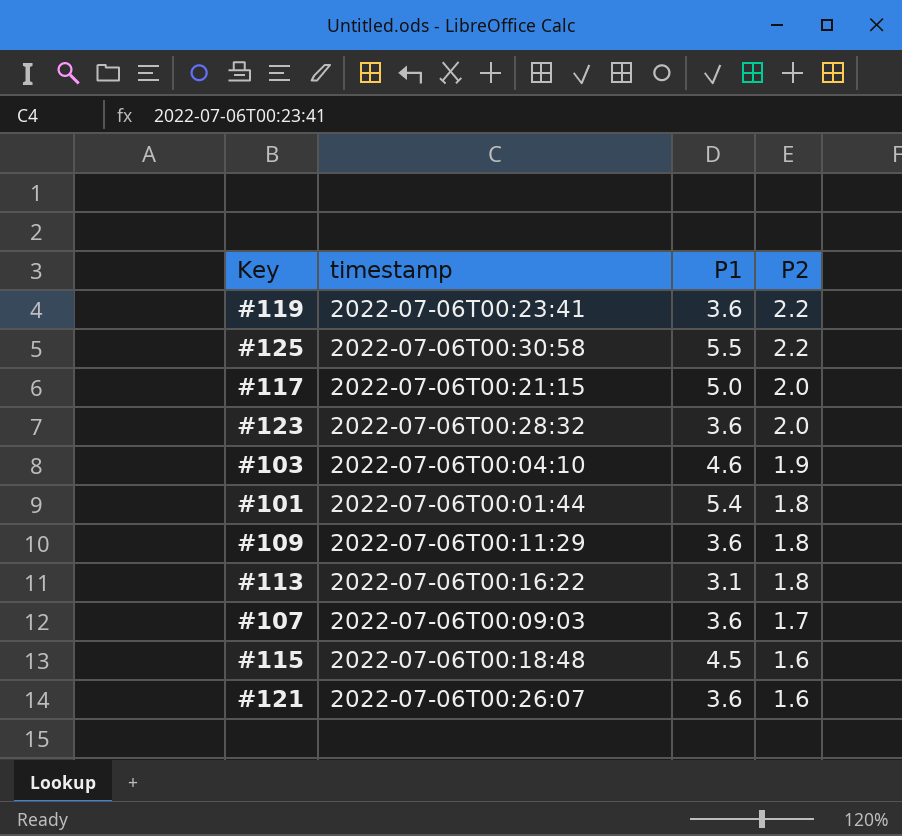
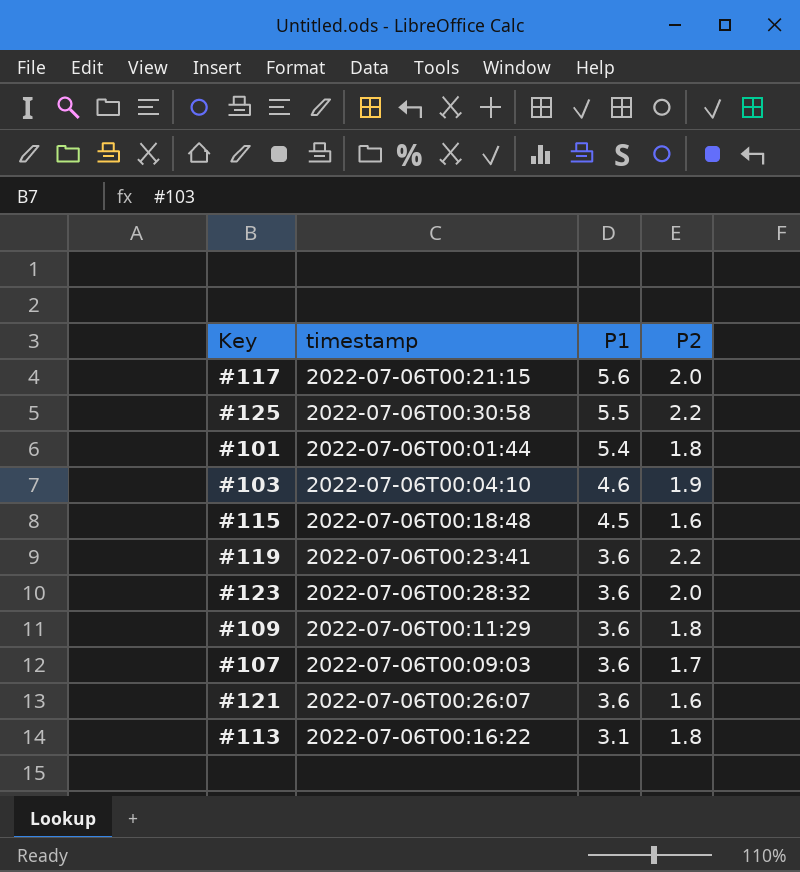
row order: P2 descending -> P1 descending
#117 | P1: 5.0 -> 5.6

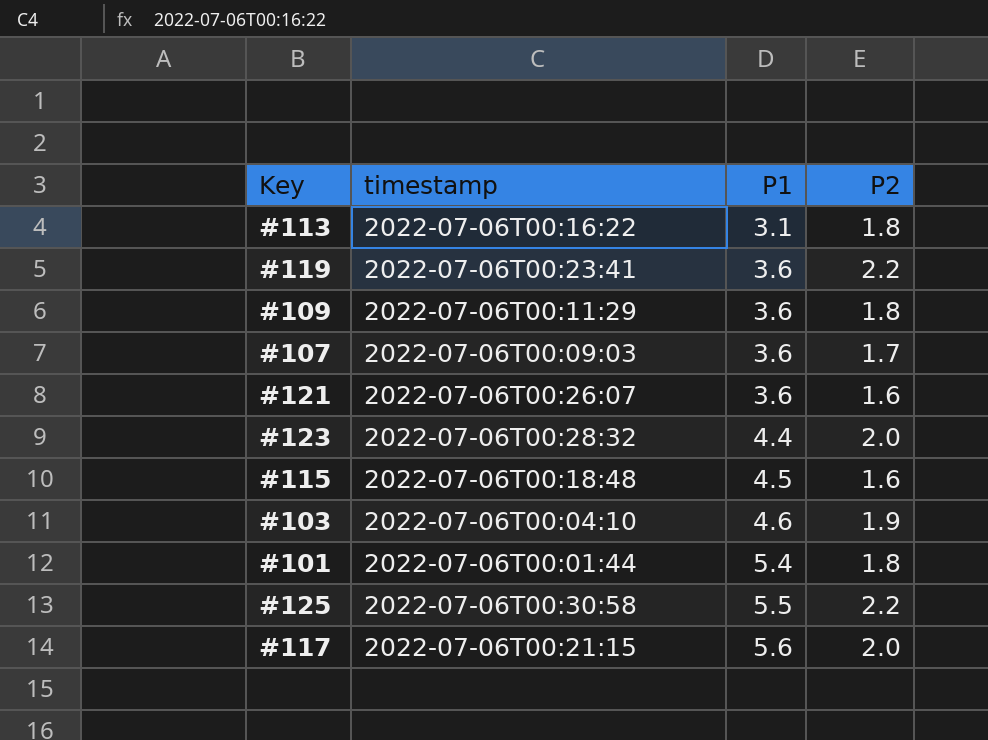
row order: P1 descending -> P1 ascending
#123 | P1: 3.6 -> 4.4

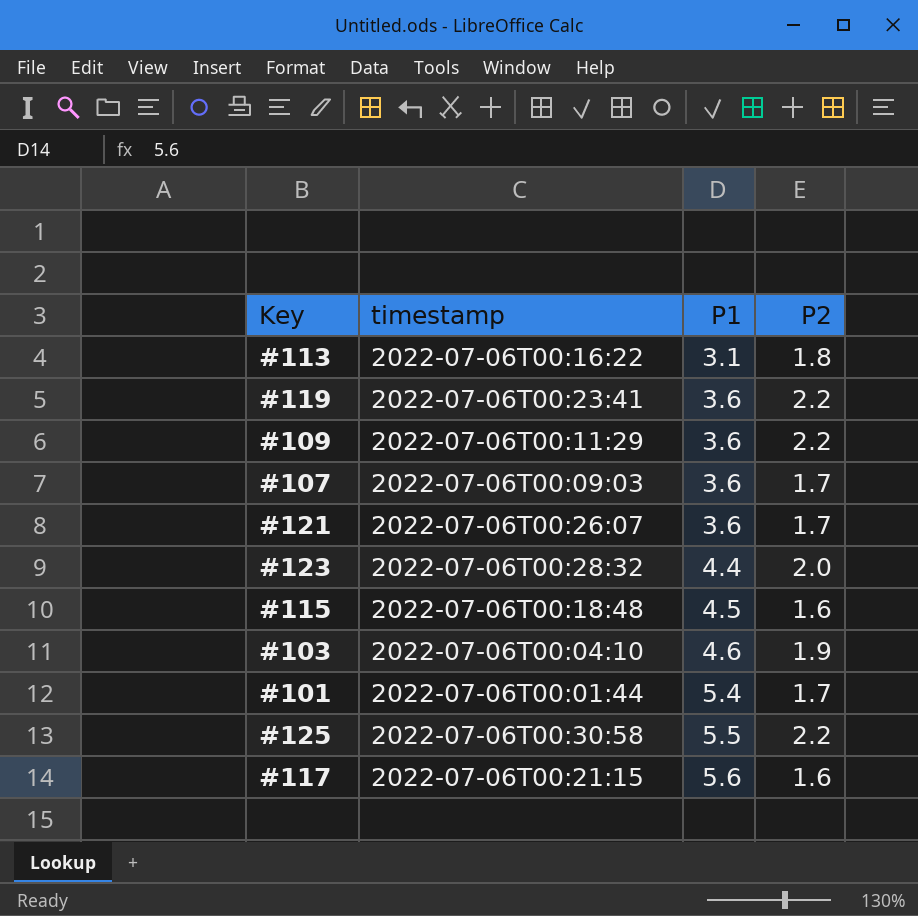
#109 | P2: 1.8 -> 2.2
#121 | P2: 1.6 -> 1.7
#101 | P2: 1.8 -> 1.7
#117 | P2: 2.0 -> 1.6

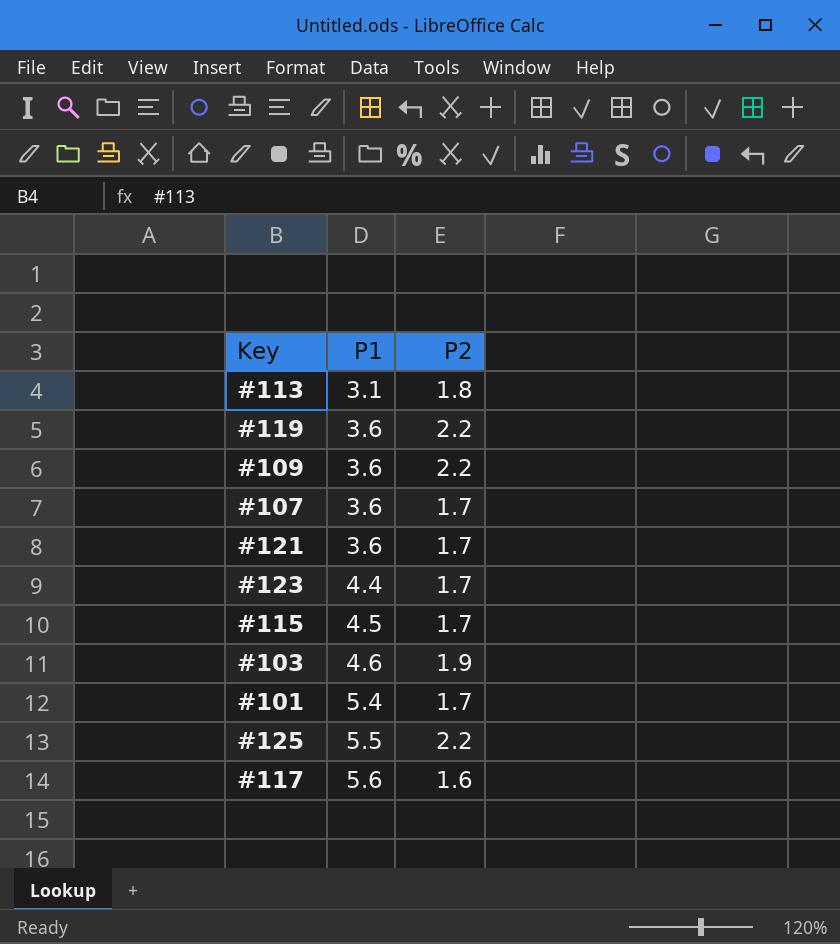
column timestamp | position: 2 -> none
#123 | P2: 2.0 -> 1.7
#115 | P2: 1.6 -> 1.7

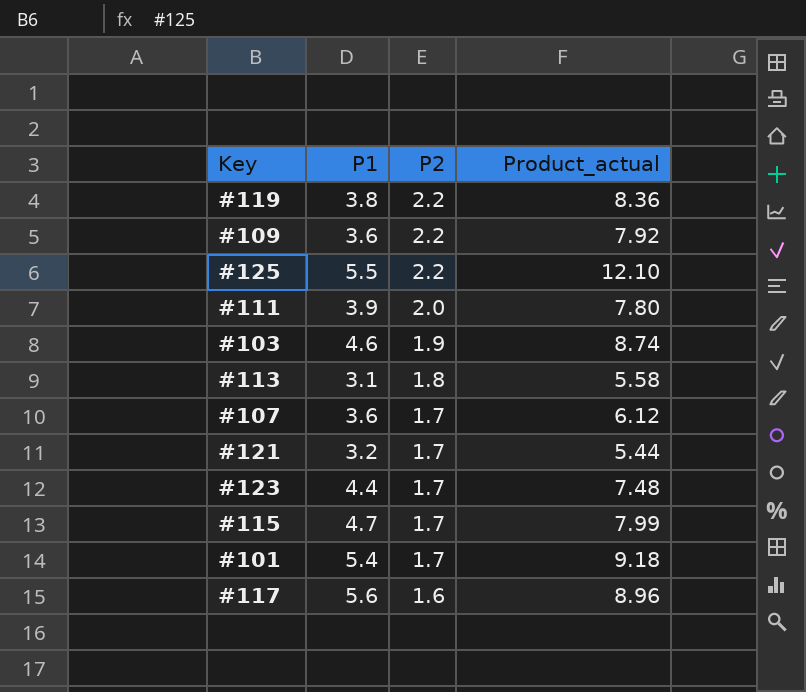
row order: P1 ascending -> P2 descending
column Product_actual | formula: none -> [P1] * [P2]
#119 | P1: 3.6 -> 3.8
row #111: none -> 3.9 | 2.0 | 7.80
#121 | P1: 3.6 -> 3.2
#115 | P1: 4.5 -> 4.7

